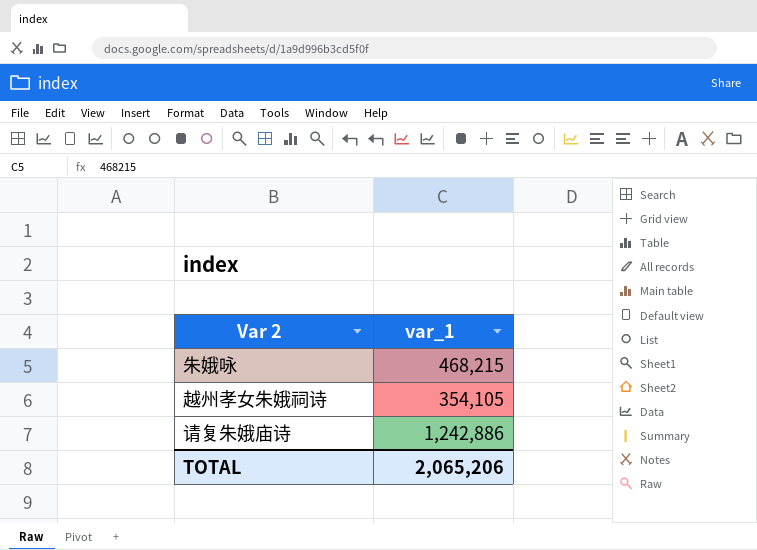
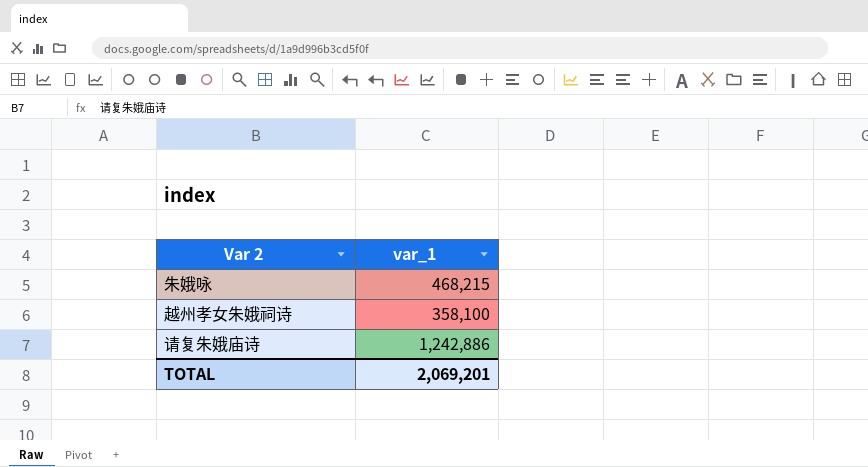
越州孝女朱娥祠诗 | var_1: 354,105 -> 358,100
TOTAL | var_1: 2,065,206 -> 2,069,201

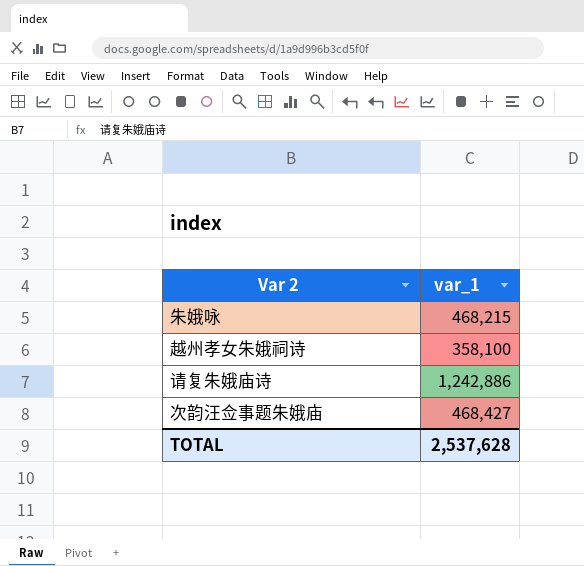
row 次韵汪佥事题朱娥庙: none -> 468,427
TOTAL | var_1: 2,069,201 -> 2,537,628

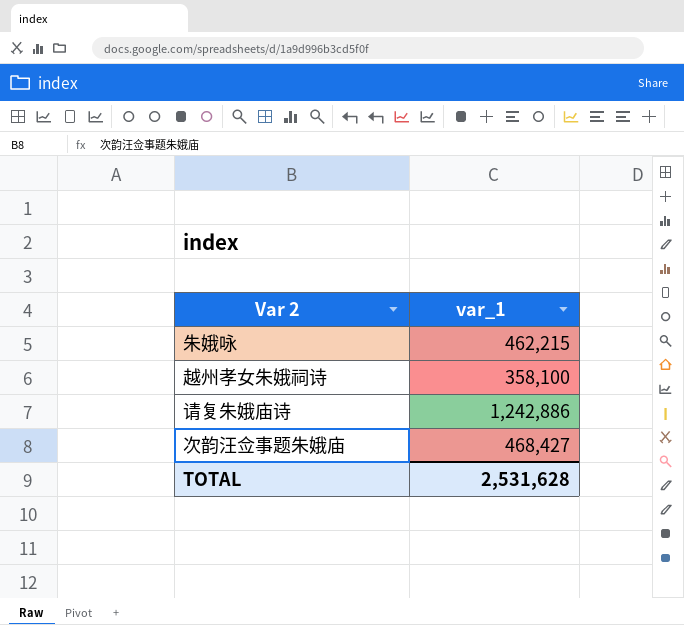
朱娥咏 | var_1: 468,215 -> 462,215
TOTAL | var_1: 2,537,628 -> 2,531,628

